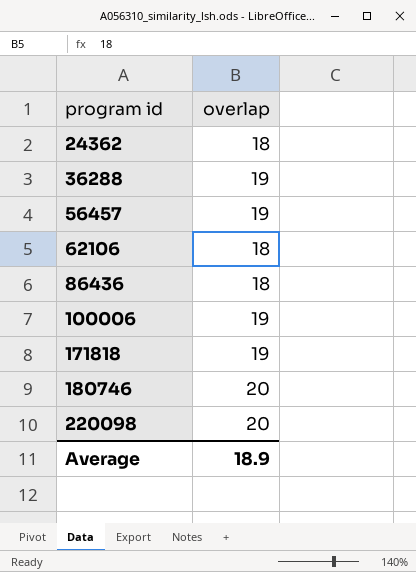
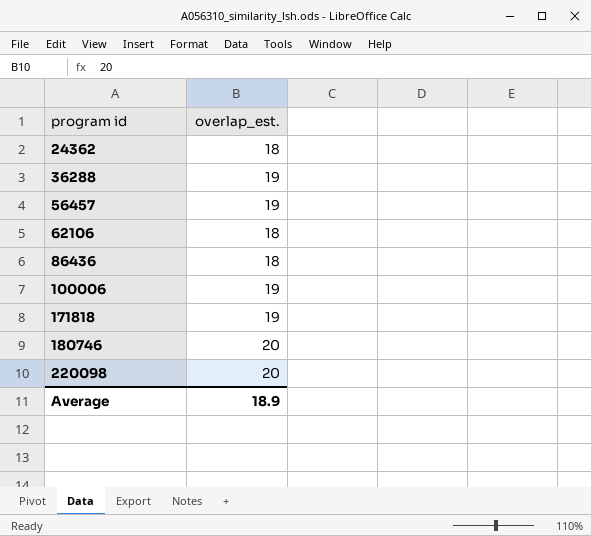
column name: overlap -> overlap_est.

